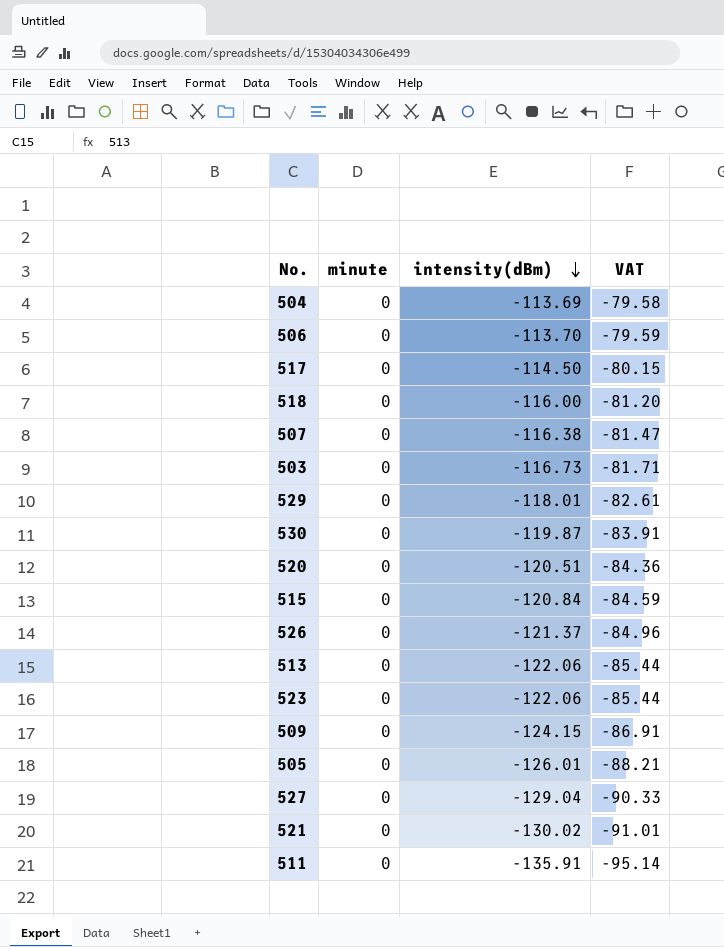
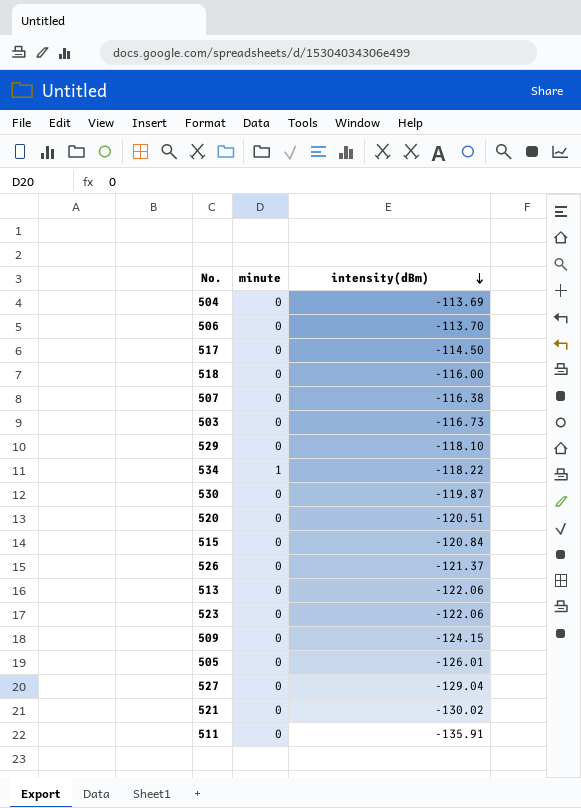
column VAT | formula: [intensity(dBm)] * 0.7 -> none
529 | intensity(dBm): -118.01 -> -118.10
row 534: none -> 1 | -118.22

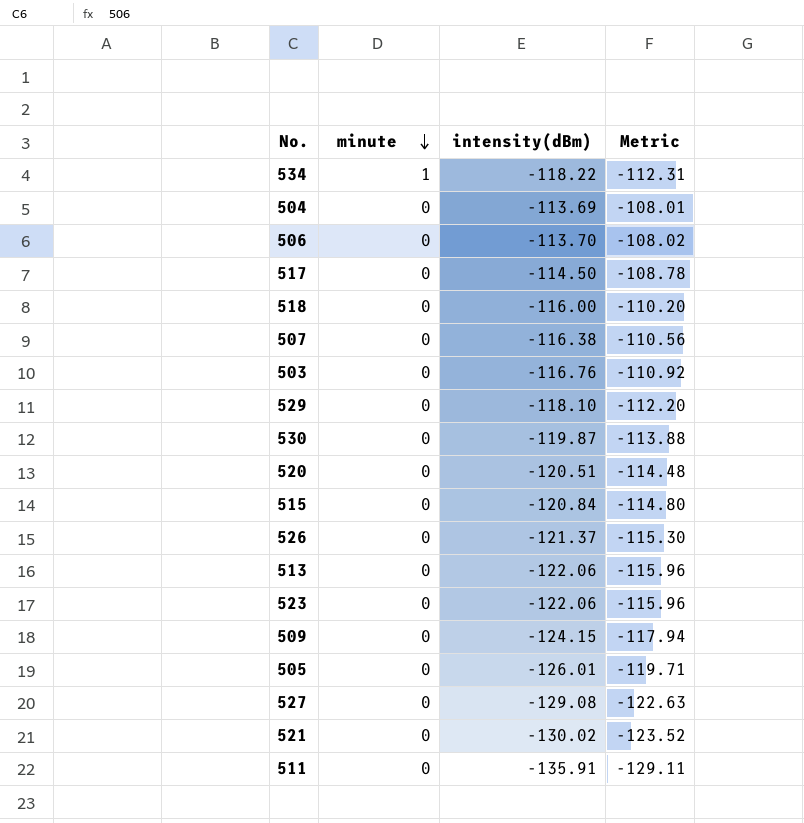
row order: intensity(dBm) descending -> minute descending
column Metric | formula: none -> [intensity(dBm)] * 0.95
503 | intensity(dBm): -116.73 -> -116.76
527 | intensity(dBm): -129.04 -> -129.08

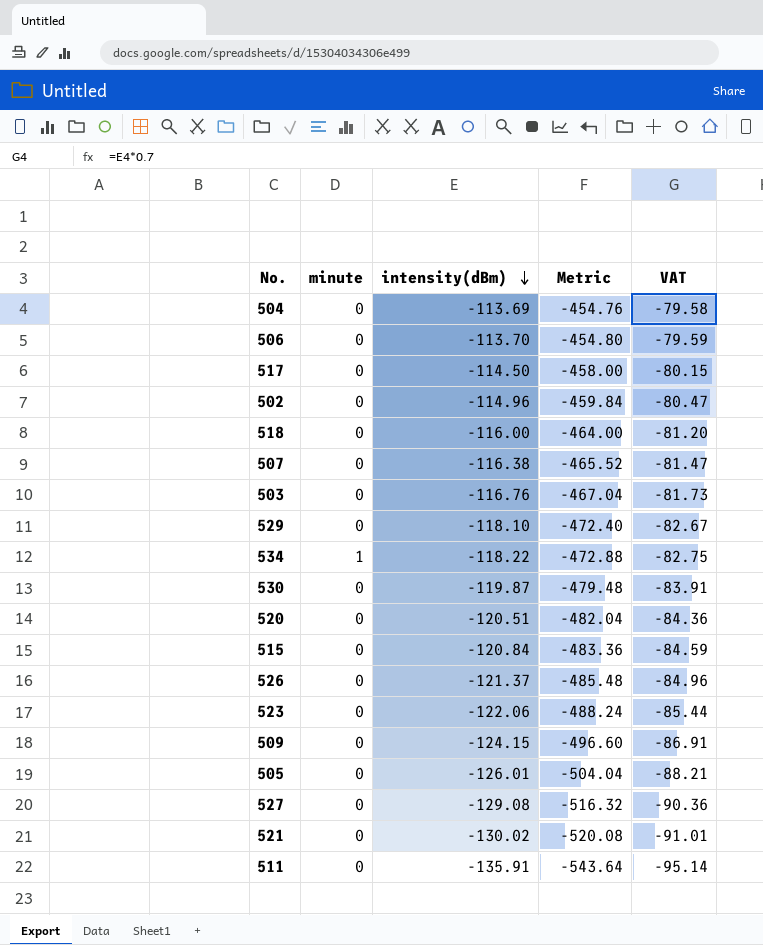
row order: minute descending -> intensity(dBm) descending
column Metric | formula: [intensity(dBm)] * 0.95 -> [intensity(dBm)] * 4
column VAT | formula: none -> [intensity(dBm)] * 0.7
row 513: 0 | -122.06 | -115.96 -> none
row 502: none -> 0 | -114.96 | -459.84 | -80.47

